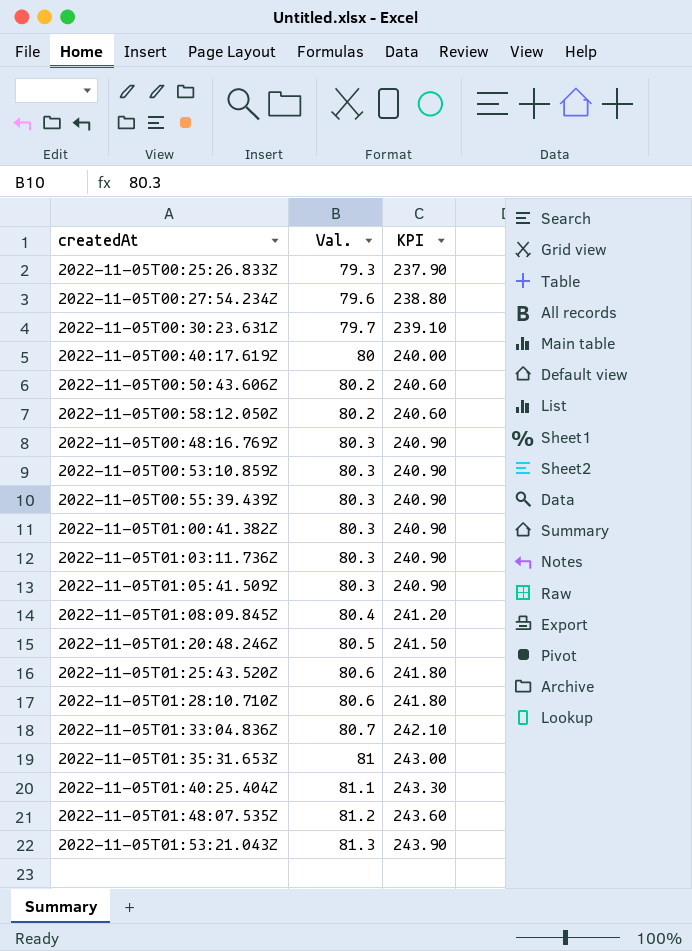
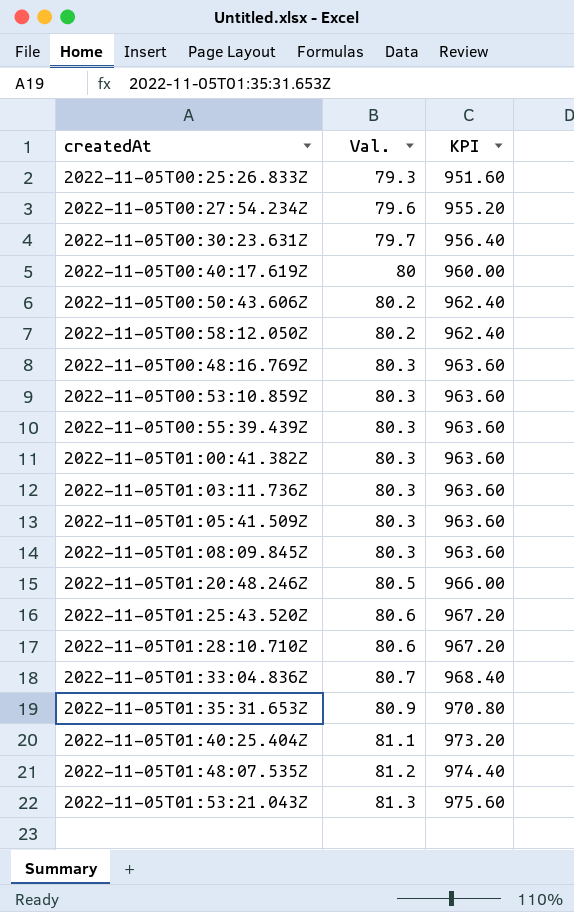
column KPI | formula: [Val.] * 3 -> [Val.] * 12
2022-11-05T01:08:09.845Z | Val.: 80.4 -> 80.3
2022-11-05T01:35:31.653Z | Val.: 81 -> 80.9

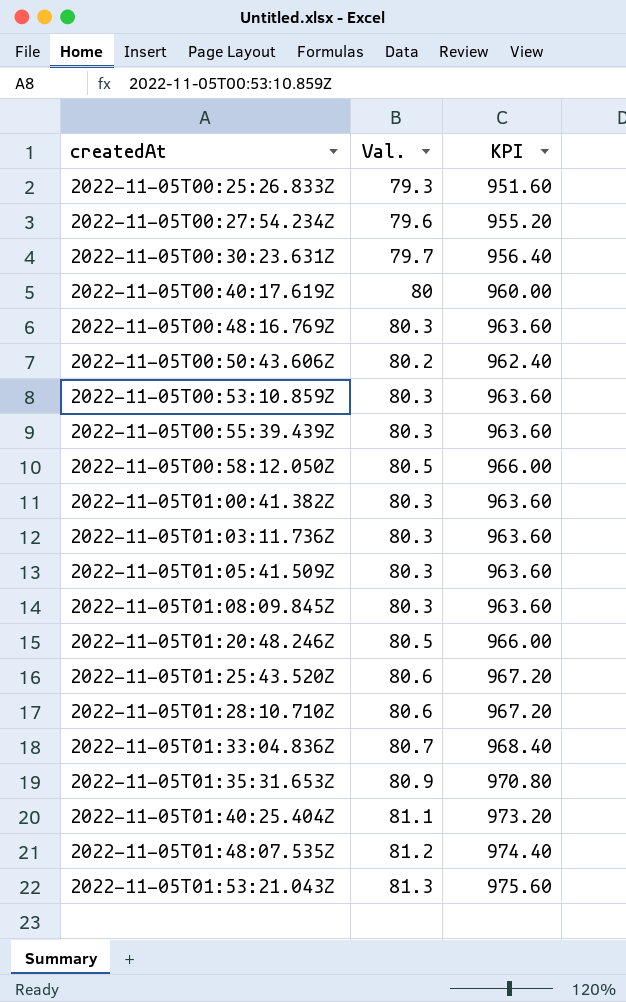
row order: Val. ascending -> createdAt ascending
2022-11-05T00:58:12.050Z | Val.: 80.2 -> 80.5
2022-11-05T00:58:12.050Z | KPI: 962.40 -> 966.00

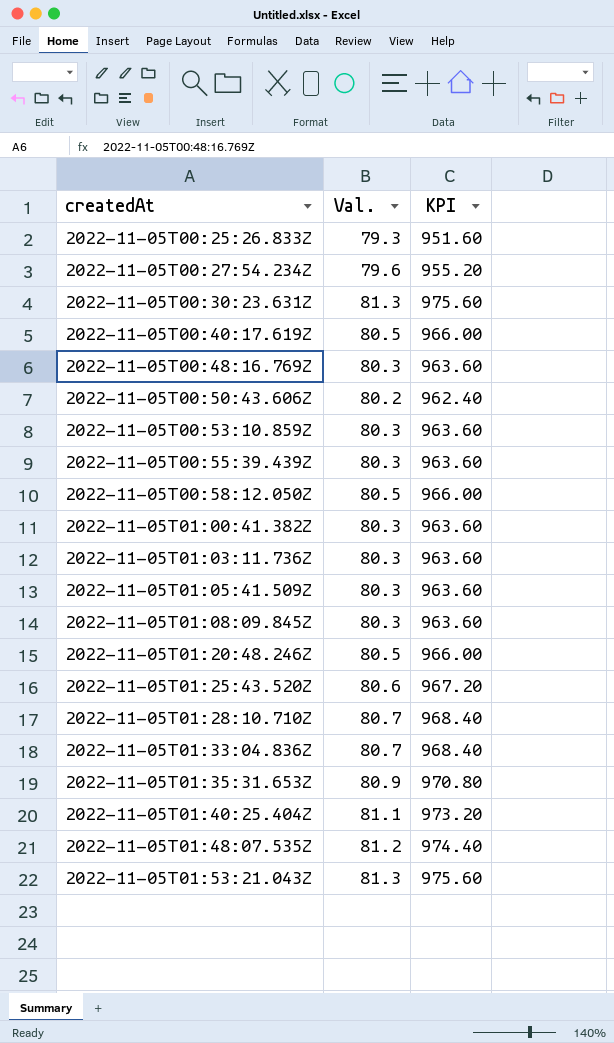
2022-11-05T00:30:23.631Z | Val.: 79.7 -> 81.3
2022-11-05T00:30:23.631Z | KPI: 956.40 -> 975.60
2022-11-05T00:40:17.619Z | Val.: 80 -> 80.5
2022-11-05T00:40:17.619Z | KPI: 960.00 -> 966.00
2022-11-05T01:28:10.710Z | Val.: 80.6 -> 80.7
2022-11-05T01:28:10.710Z | KPI: 967.20 -> 968.40

